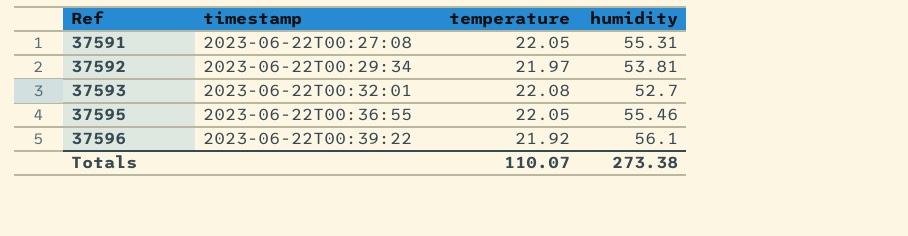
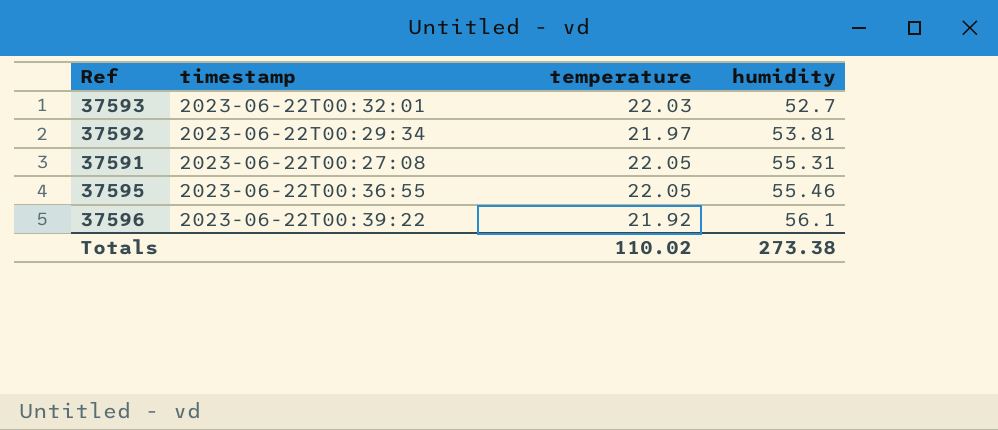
row order: Ref ascending -> humidity ascending
37593 | temperature: 22.08 -> 22.03
Totals | temperature: 110.07 -> 110.02

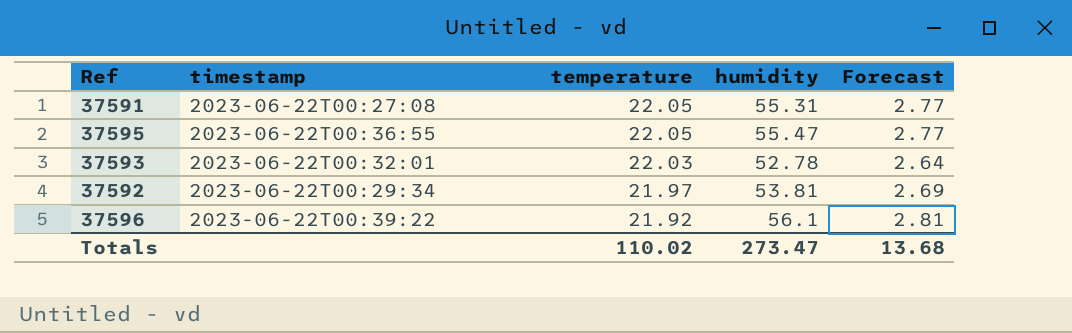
row order: humidity ascending -> temperature descending
column Forecast | formula: none -> [humidity] * 0.05
37595 | humidity: 55.46 -> 55.47
37593 | humidity: 52.7 -> 52.78
Totals | humidity: 273.38 -> 273.47

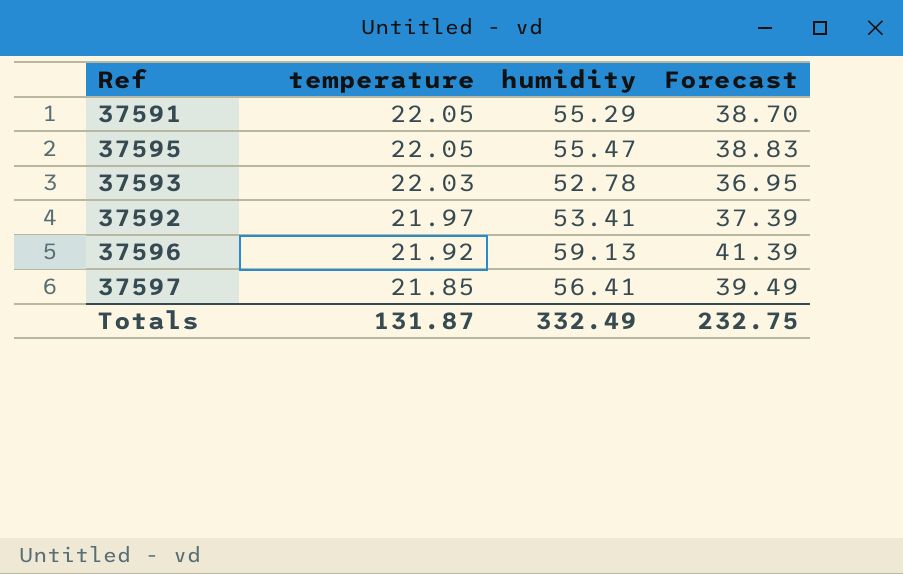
column timestamp | position: 2 -> none
column Forecast | formula: [humidity] * 0.05 -> [humidity] * 0.7
37591 | humidity: 55.31 -> 55.29
37592 | humidity: 53.81 -> 53.41
37596 | humidity: 56.1 -> 59.13
row 37597: none -> 21.85 | 56.41 | 39.49
Totals | temperature: 110.02 -> 131.87
Totals | humidity: 273.47 -> 332.49
Totals | Forecast: 13.68 -> 232.75

